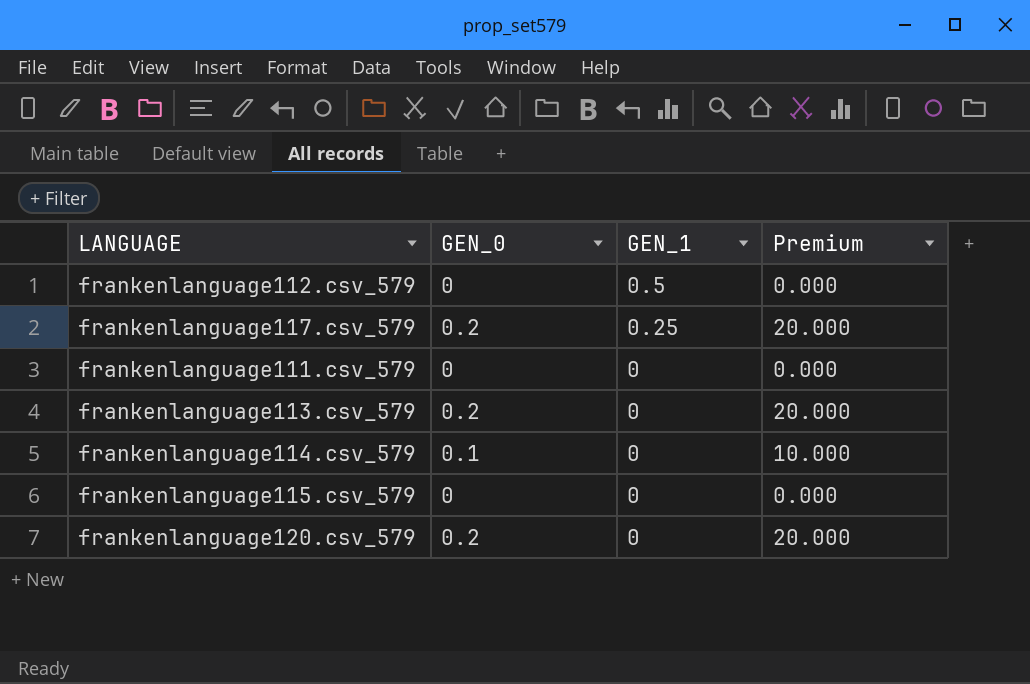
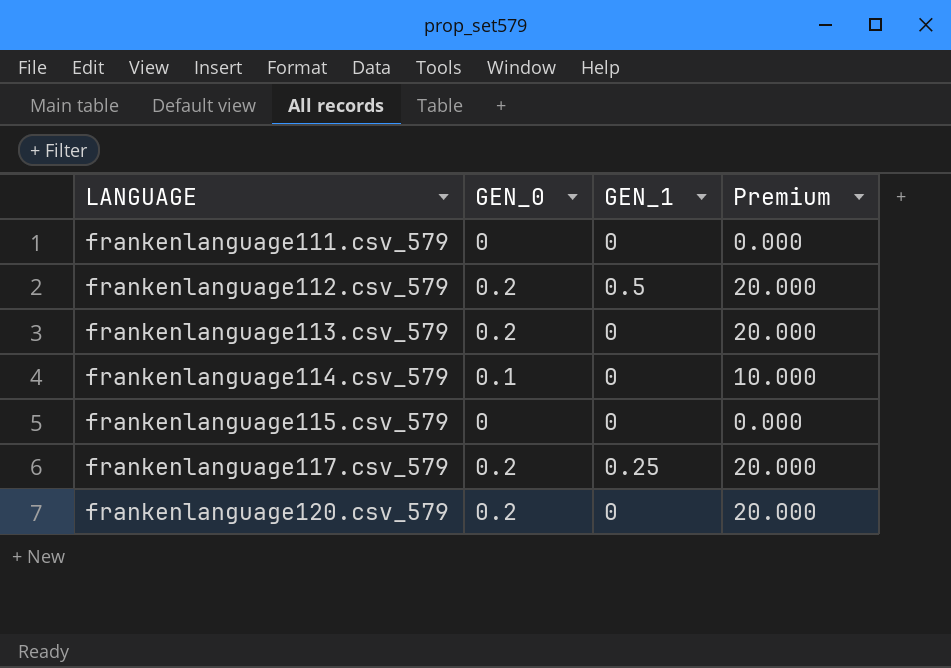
row order: GEN_1 descending -> LANGUAGE ascending
frankenlanguage112.csv_579 | GEN_0: 0 -> 0.2
frankenlanguage112.csv_579 | Premium: 0.000 -> 20.000

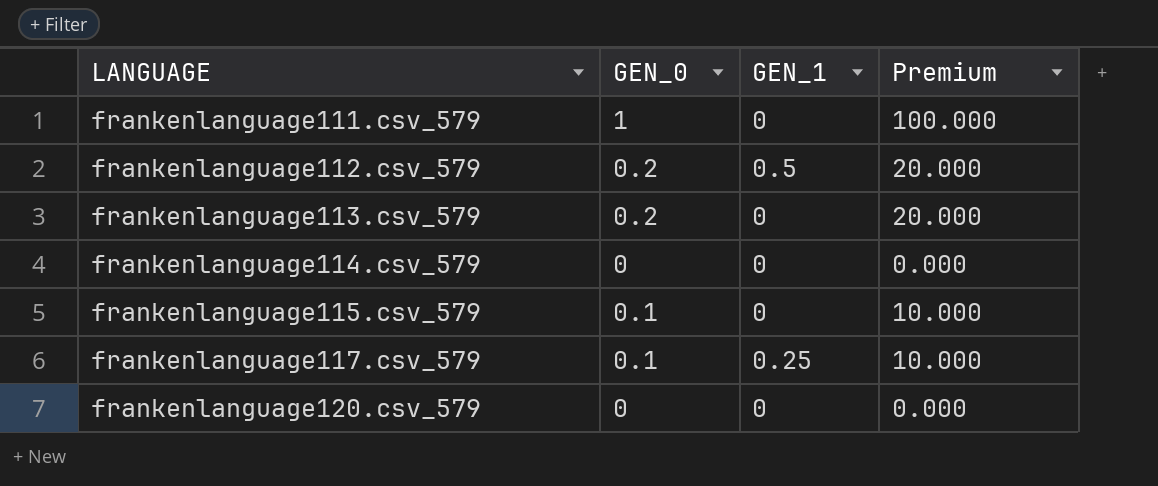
frankenlanguage111.csv_579 | GEN_0: 0 -> 1
frankenlanguage111.csv_579 | Premium: 0.000 -> 100.000
frankenlanguage114.csv_579 | GEN_0: 0.1 -> 0
frankenlanguage114.csv_579 | Premium: 10.000 -> 0.000
frankenlanguage115.csv_579 | GEN_0: 0 -> 0.1
frankenlanguage115.csv_579 | Premium: 0.000 -> 10.000
frankenlanguage117.csv_579 | GEN_0: 0.2 -> 0.1
frankenlanguage117.csv_579 | Premium: 20.000 -> 10.000
frankenlanguage120.csv_579 | GEN_0: 0.2 -> 0
frankenlanguage120.csv_579 | Premium: 20.000 -> 0.000

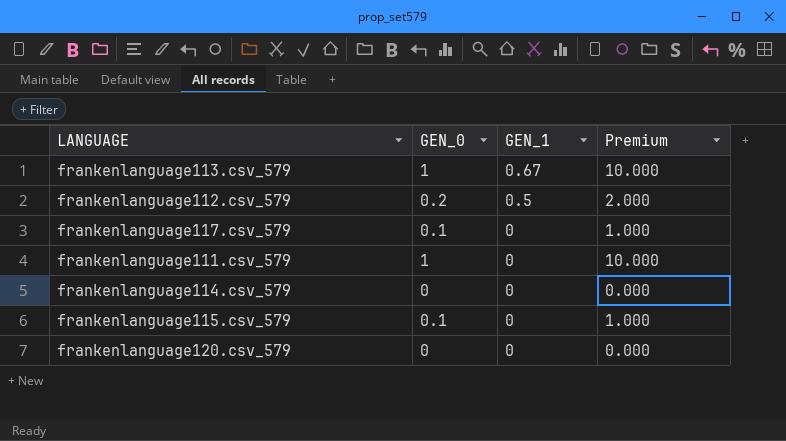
row order: LANGUAGE ascending -> GEN_1 descending
column Premium | formula: [GEN_0] * 100 -> [GEN_0] * 10
frankenlanguage113.csv_579 | GEN_0: 0.2 -> 1
frankenlanguage113.csv_579 | GEN_1: 0 -> 0.67
frankenlanguage117.csv_579 | GEN_1: 0.25 -> 0

